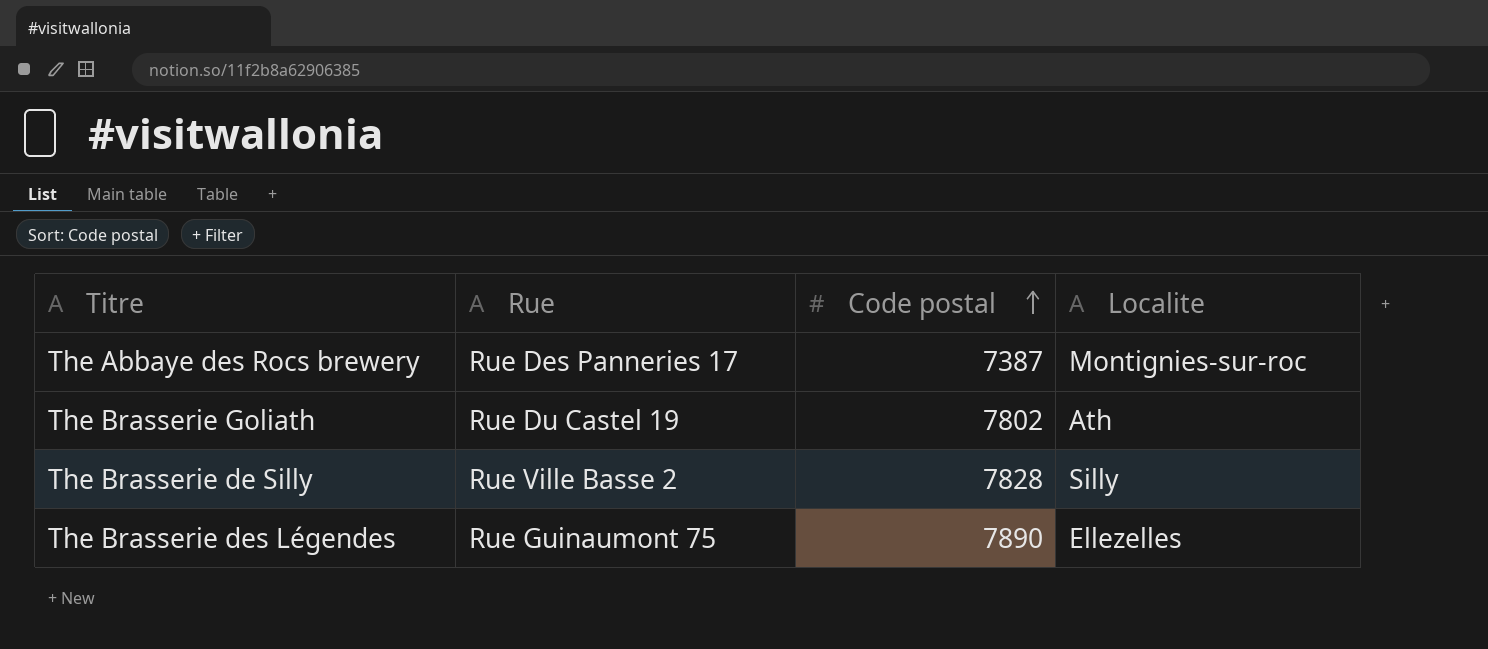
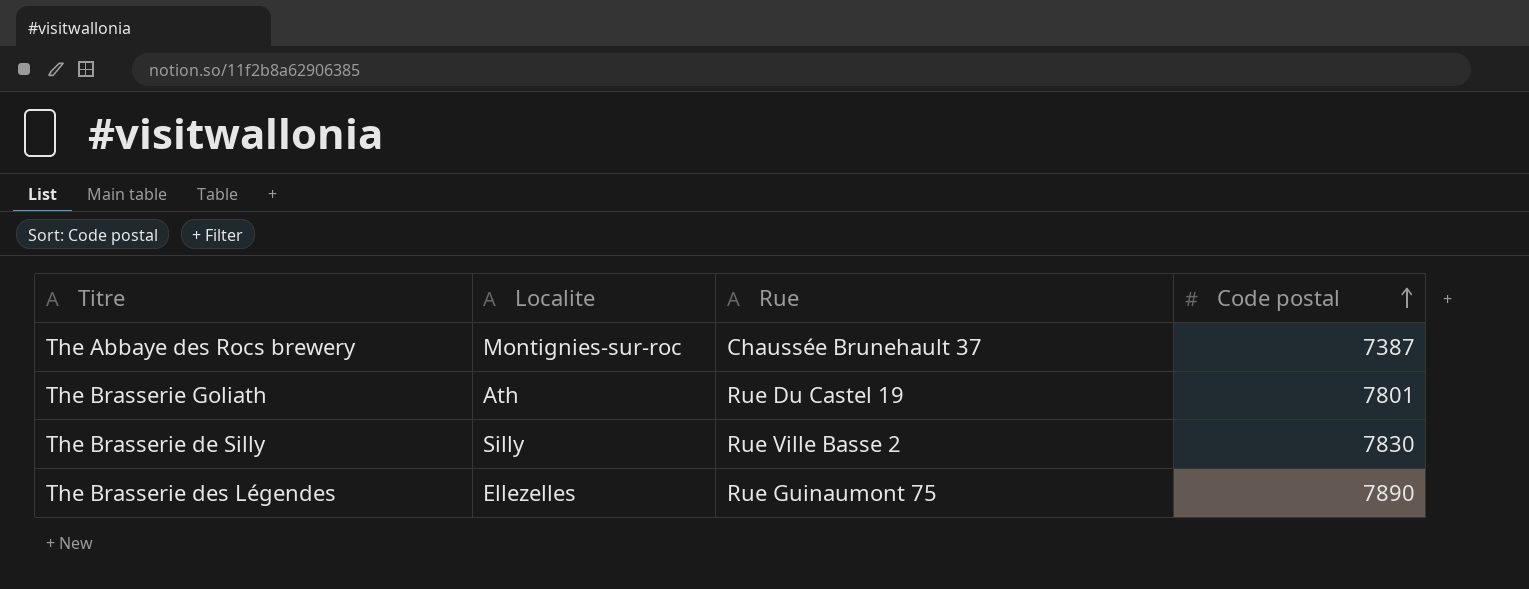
column Localite | position: 4 -> 2
The Abbaye des Rocs brewery | Rue: Rue Des Panneries 17 -> Chaussée Brunehault 37
The Brasserie Goliath | Code postal: 7802 -> 7801
The Brasserie de Silly | Code postal: 7828 -> 7830

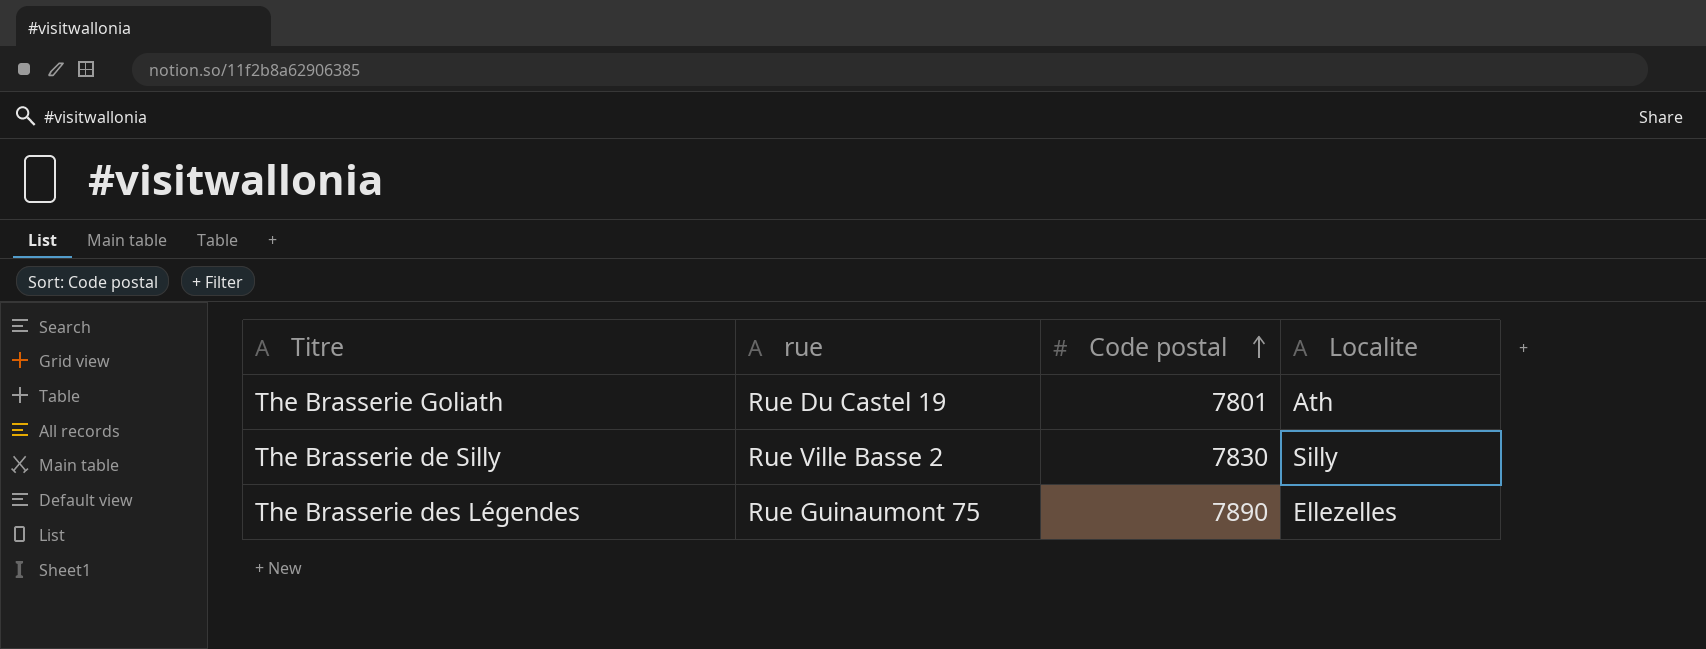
column name: Rue -> rue
column Localite | position: 2 -> 4
row The Abbaye des Rocs brewery: Montignies-sur-roc | Chaussée Brunehault 37 | 7387 -> none

